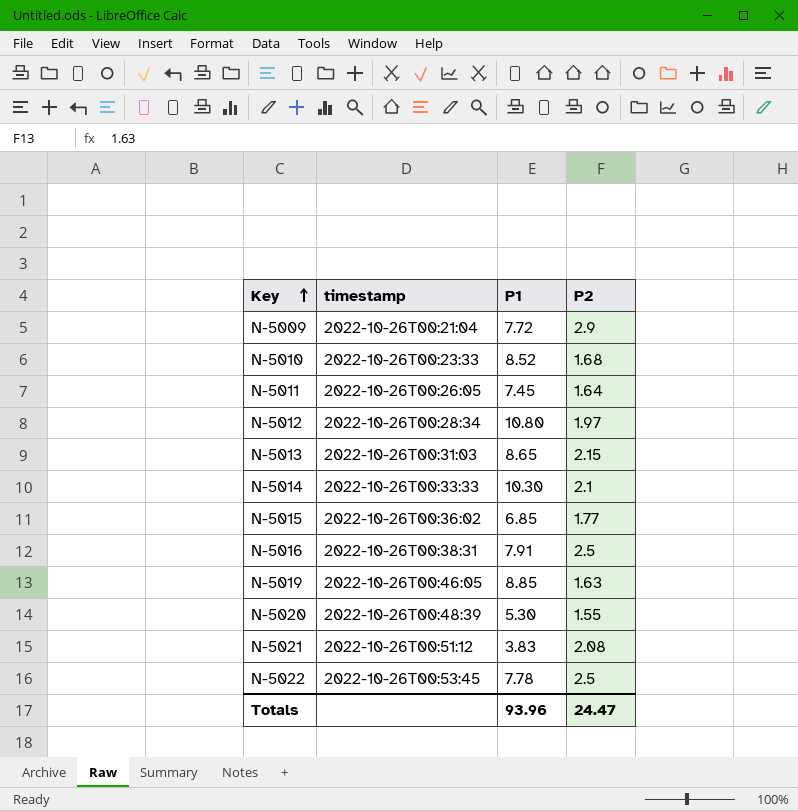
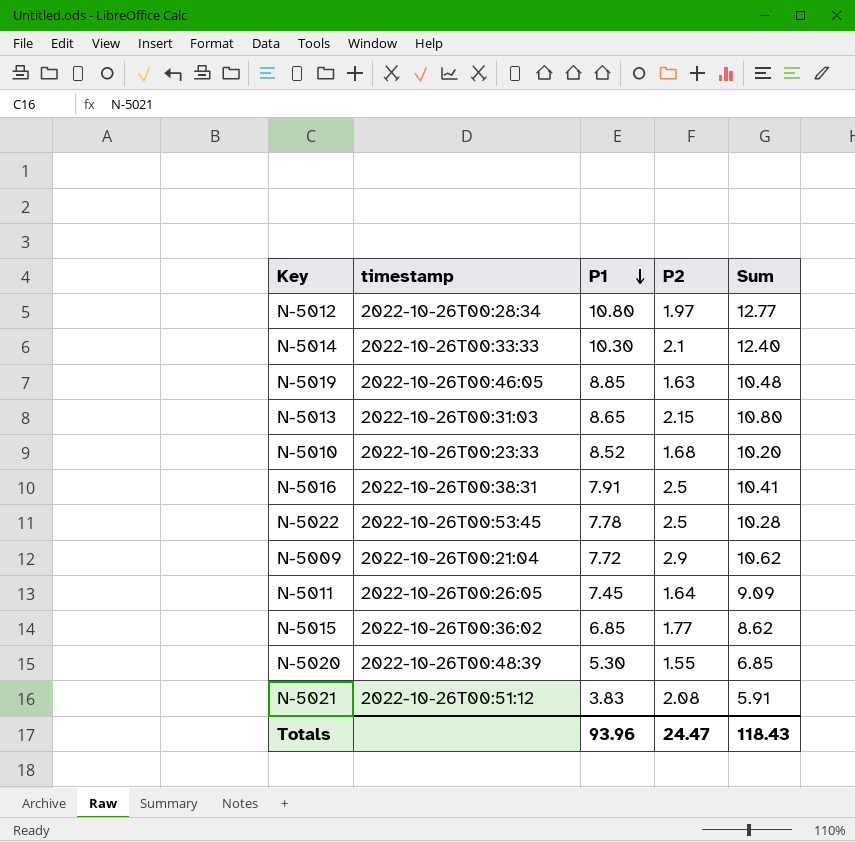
row order: Key ascending -> P1 descending
column Sum | formula: none -> [P1] + [P2]

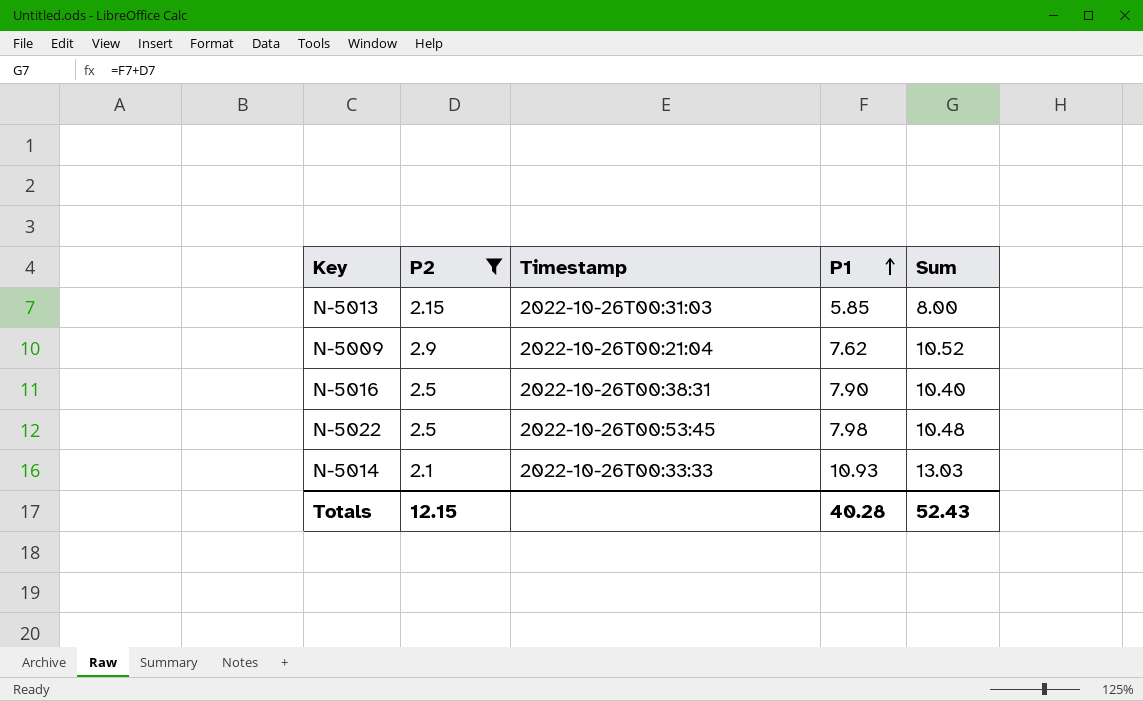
filter: none -> P2 >= 2.1
row order: P1 descending -> P1 ascending
column P2 | position: 4 -> 2
column name: timestamp -> Timestamp
N-5013 | P1: 8.65 -> 5.85
N-5013 | Sum: 10.80 -> 8.00
N-5009 | P1: 7.72 -> 7.62
N-5009 | Sum: 10.62 -> 10.52
N-5016 | P1: 7.91 -> 7.90
N-5016 | Sum: 10.41 -> 10.40
N-5022 | P1: 7.78 -> 7.98
N-5022 | Sum: 10.28 -> 10.48
N-5014 | P1: 10.30 -> 10.93
N-5014 | Sum: 12.40 -> 13.03
Totals | P2: 24.47 -> 12.15
Totals | P1: 93.96 -> 40.28
Totals | Sum: 118.43 -> 52.43

